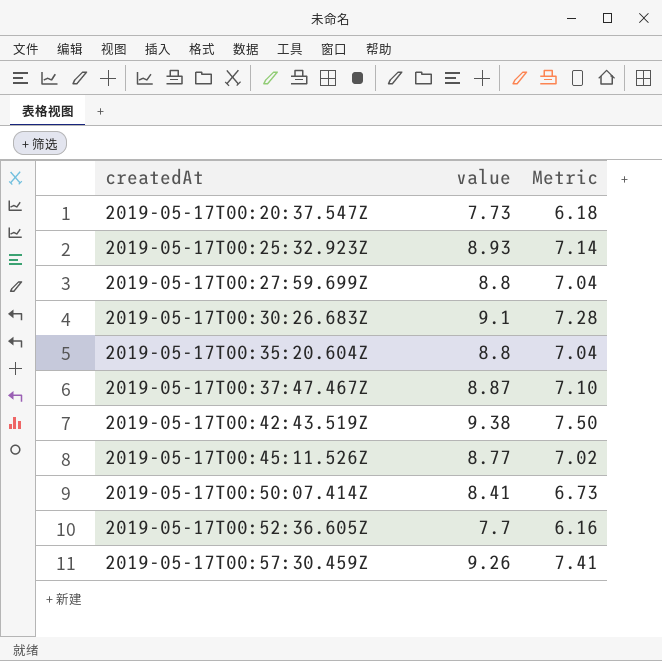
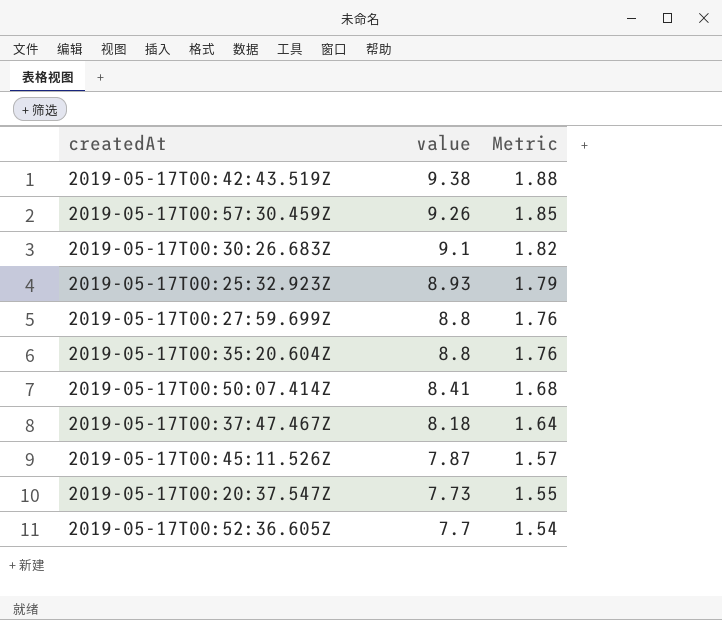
row order: createdAt ascending -> value descending
column Metric | formula: [value] * 0.8 -> [value] * 0.2
2019-05-17T00:37:47.467Z | value: 8.87 -> 8.18
2019-05-17T00:45:11.526Z | value: 8.77 -> 7.87

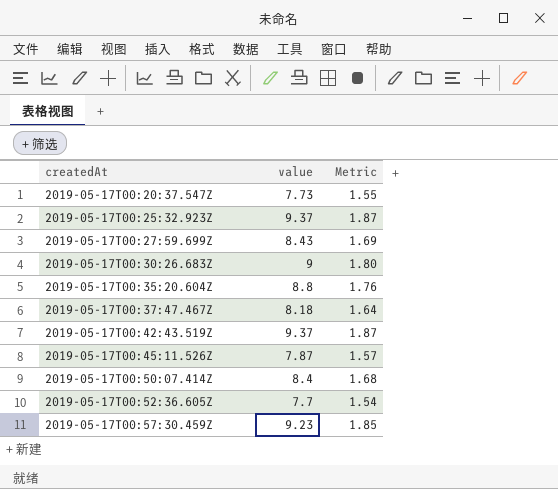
row order: value descending -> createdAt ascending
2019-05-17T00:25:32.923Z | value: 8.93 -> 9.37
2019-05-17T00:25:32.923Z | Metric: 1.79 -> 1.87
2019-05-17T00:27:59.699Z | value: 8.8 -> 8.43
2019-05-17T00:27:59.699Z | Metric: 1.76 -> 1.69
2019-05-17T00:30:26.683Z | value: 9.1 -> 9
2019-05-17T00:30:26.683Z | Metric: 1.82 -> 1.80
2019-05-17T00:42:43.519Z | value: 9.38 -> 9.37
2019-05-17T00:42:43.519Z | Metric: 1.88 -> 1.87
2019-05-17T00:50:07.414Z | value: 8.41 -> 8.4
2019-05-17T00:57:30.459Z | value: 9.26 -> 9.23

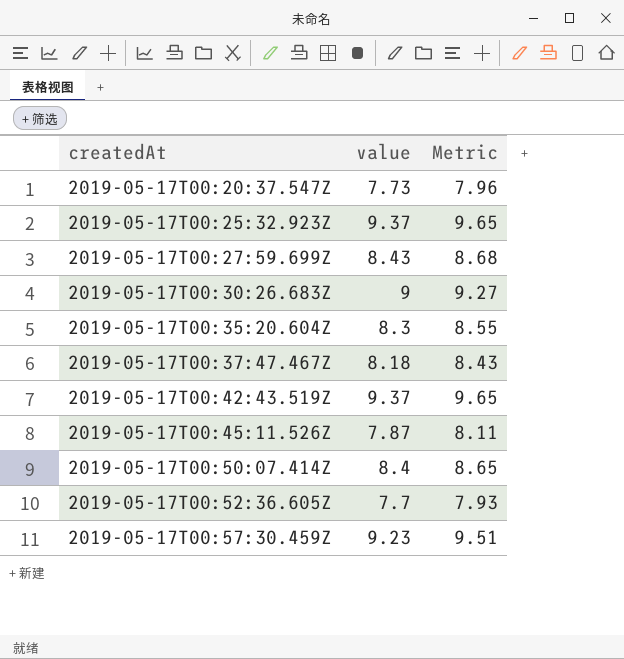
column Metric | formula: [value] * 0.2 -> [value] * 1.03
2019-05-17T00:35:20.604Z | value: 8.8 -> 8.3

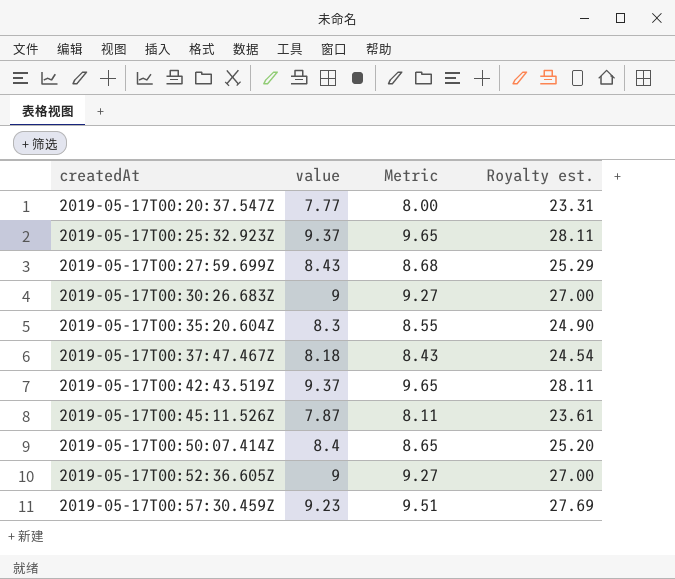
column Royalty est. | formula: none -> [value] * 3
2019-05-17T00:20:37.547Z | value: 7.73 -> 7.77
2019-05-17T00:20:37.547Z | Metric: 7.96 -> 8.00
2019-05-17T00:52:36.605Z | value: 7.7 -> 9
2019-05-17T00:52:36.605Z | Metric: 7.93 -> 9.27

